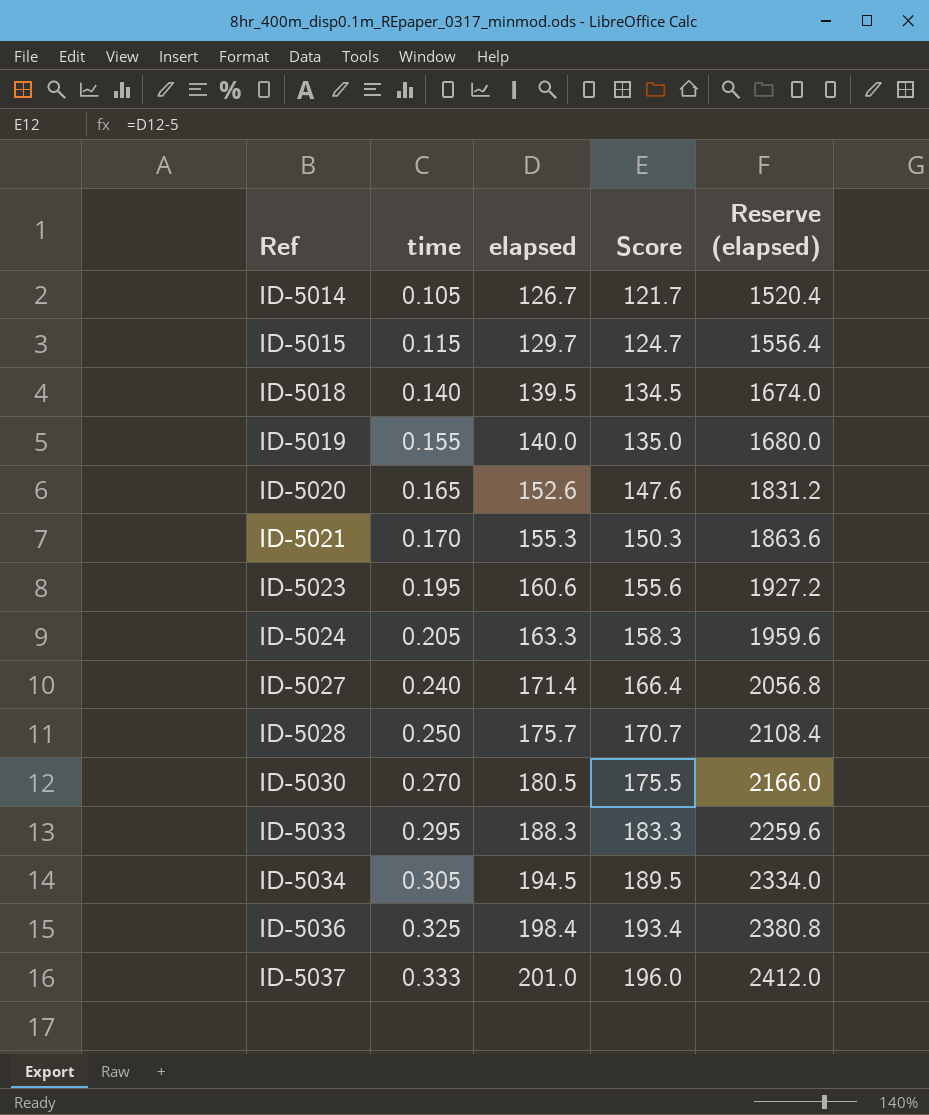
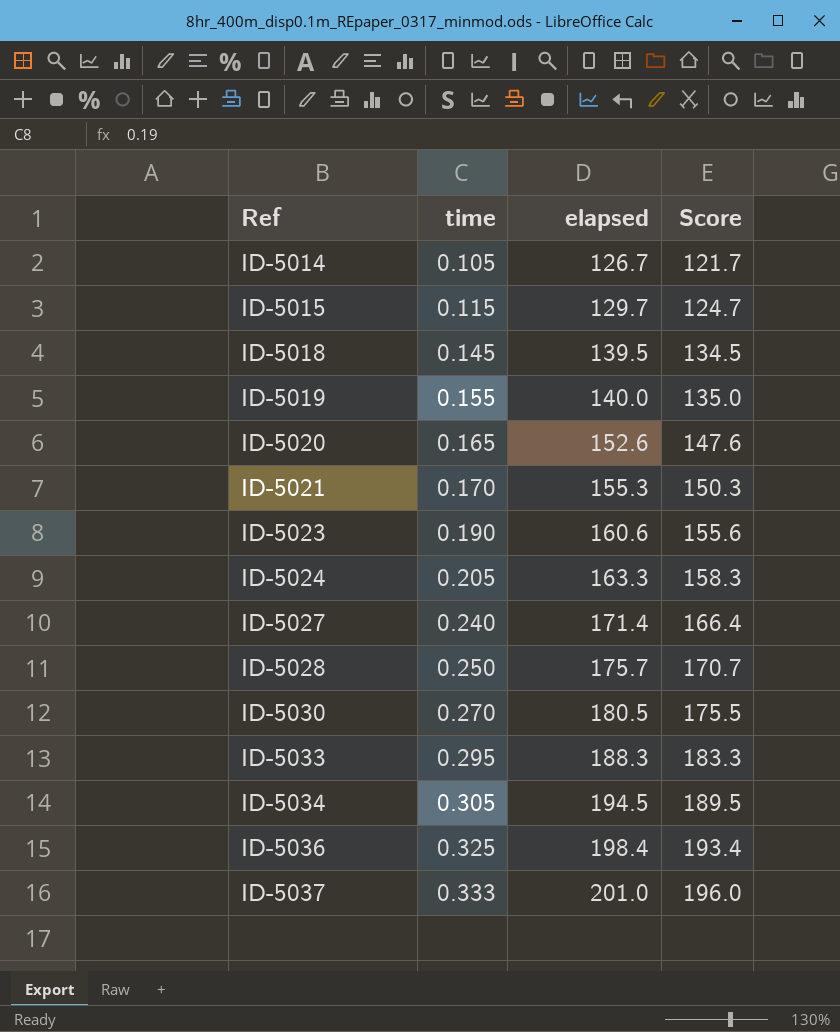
column Reserve (elapsed) | formula: [elapsed] * 12 -> none
ID-5018 | time: 0.140 -> 0.145
ID-5023 | time: 0.195 -> 0.190

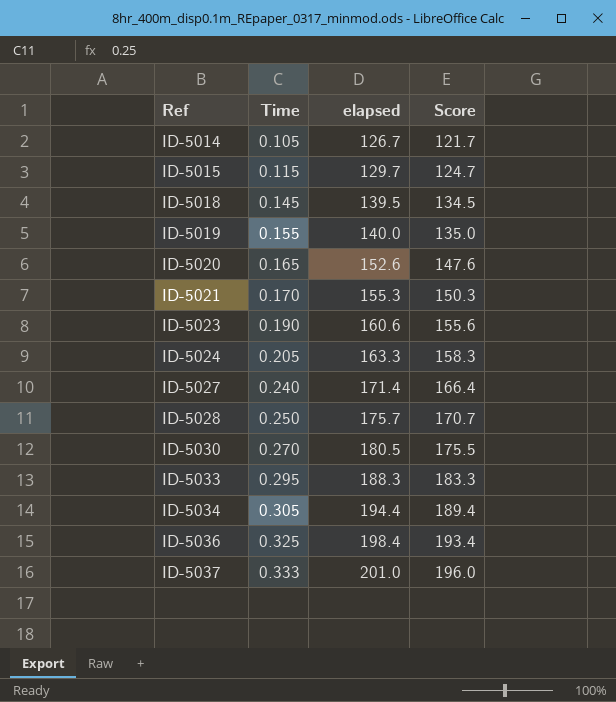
column name: time -> Time
ID-5034 | elapsed: 194.5 -> 194.4
ID-5034 | Score: 189.5 -> 189.4

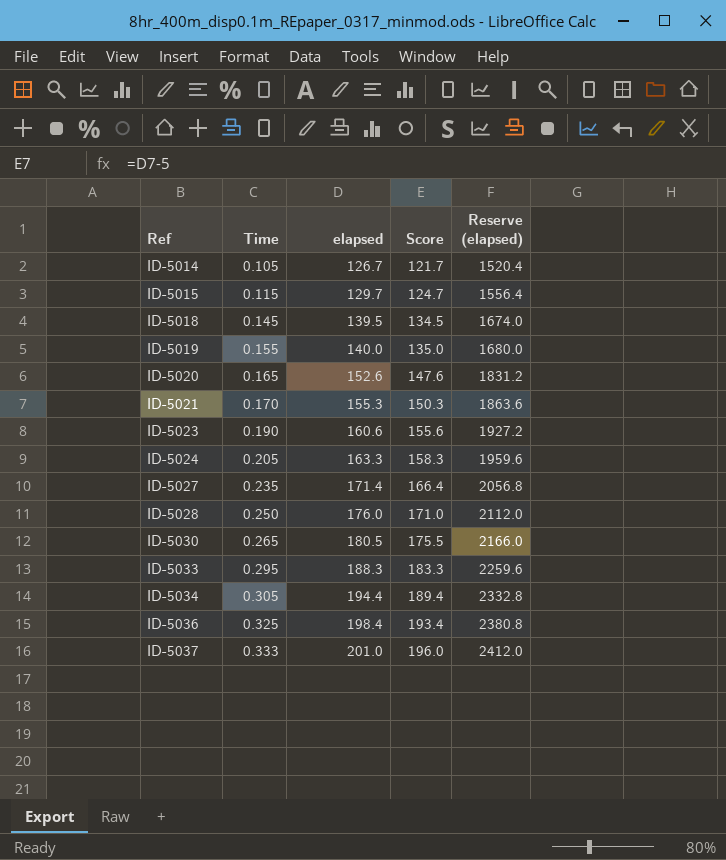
column Reserve (elapsed) | formula: none -> [elapsed] * 12
ID-5027 | Time: 0.240 -> 0.235
ID-5028 | elapsed: 175.7 -> 176.0
ID-5028 | Score: 170.7 -> 171.0
ID-5030 | Time: 0.270 -> 0.265

